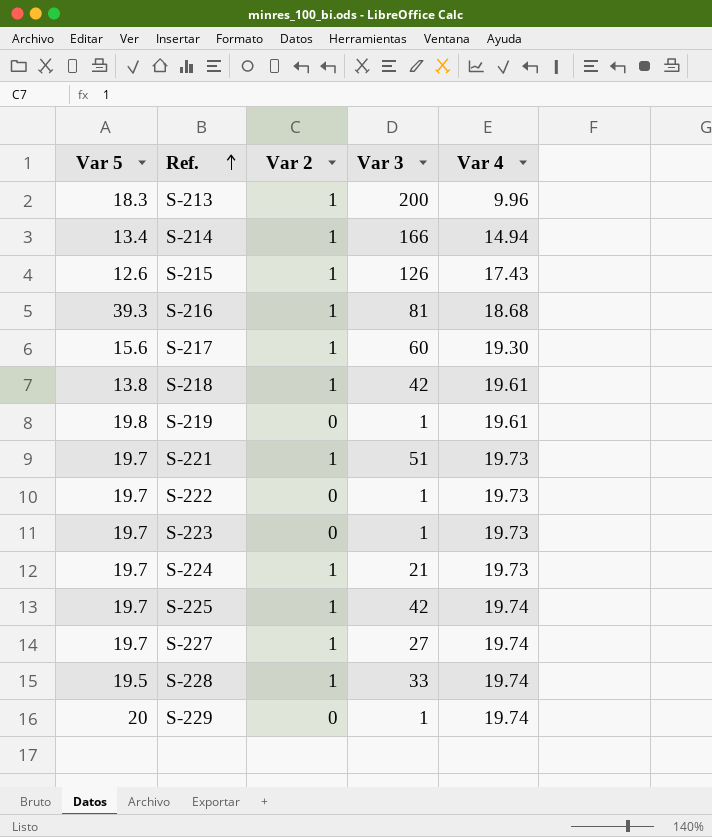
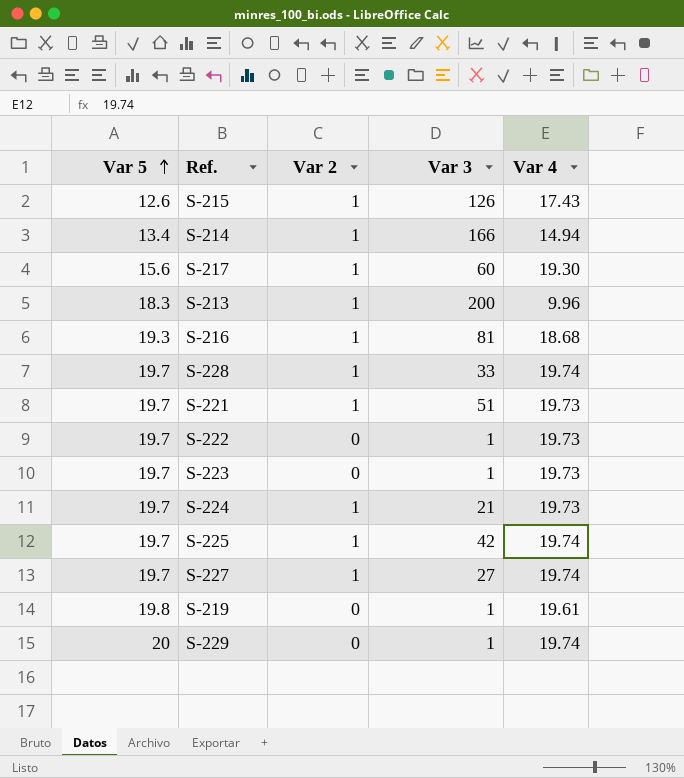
row order: Ref. ascending -> Var 5 ascending
row S-218: 13.8 | 1 | 42 | 19.61 -> none
S-216 | Var 5: 39.3 -> 19.3
S-228 | Var 5: 19.5 -> 19.7

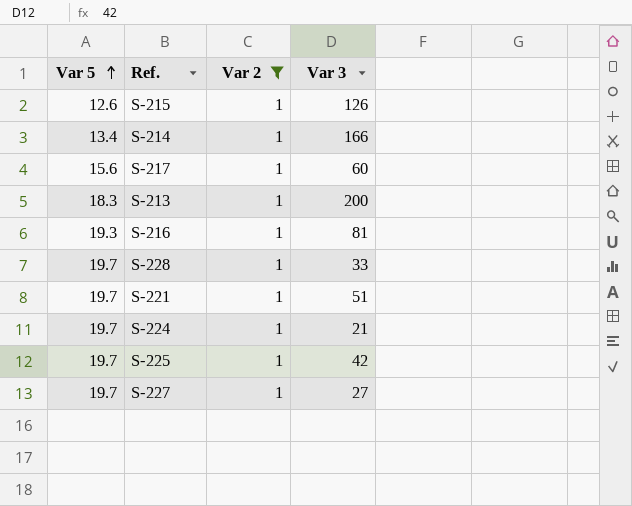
filter: none -> Var 2 = 1
column Var 4 | position: 5 -> none

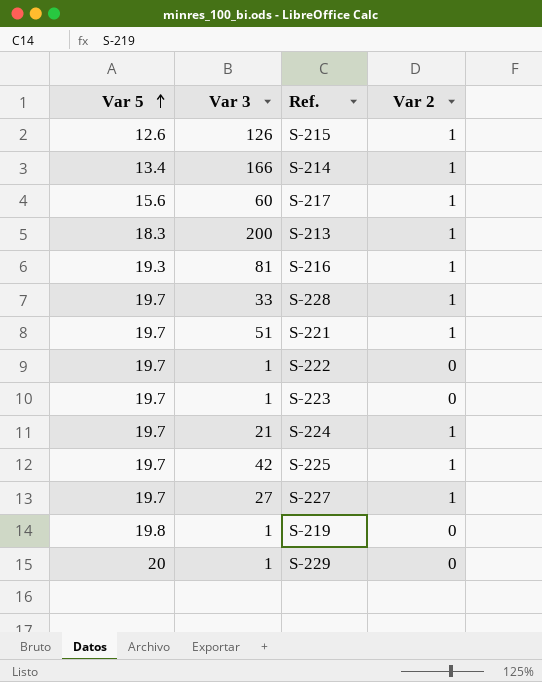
filter: Var 2 = 1 -> none
column Var 3 | position: 4 -> 2

